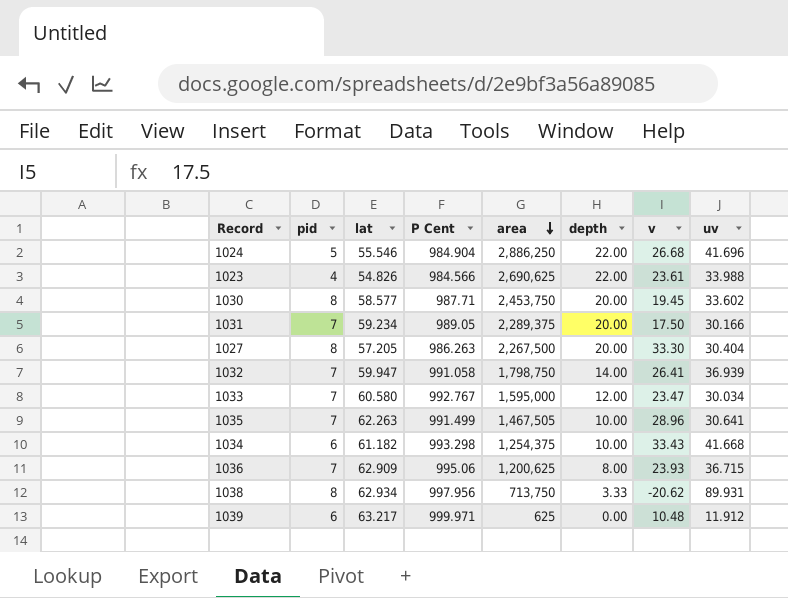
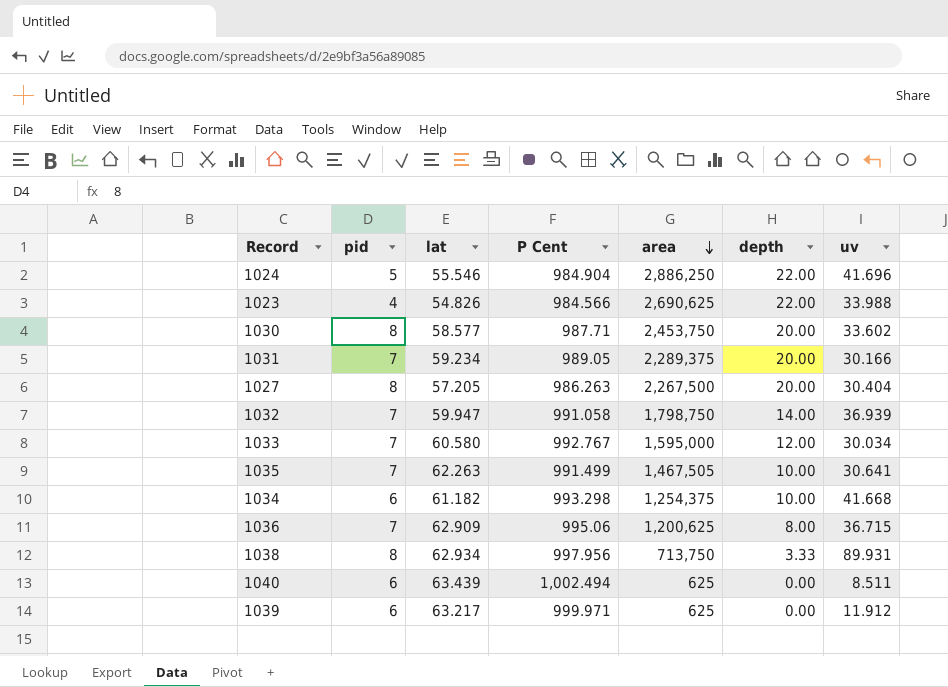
column v | position: 7 -> none
row 1040: none -> 6 | 63.439 | 1,002.494 | 625 | 0.00 | 8.511

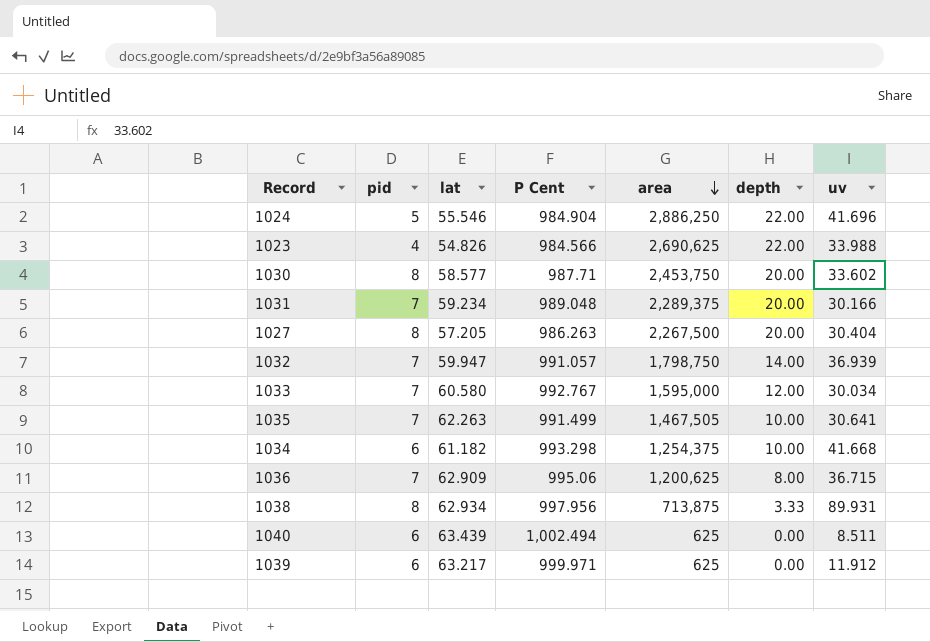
1031 | P Cent: 989.05 -> 989.048
1032 | P Cent: 991.058 -> 991.057
1038 | area: 713,750 -> 713,875

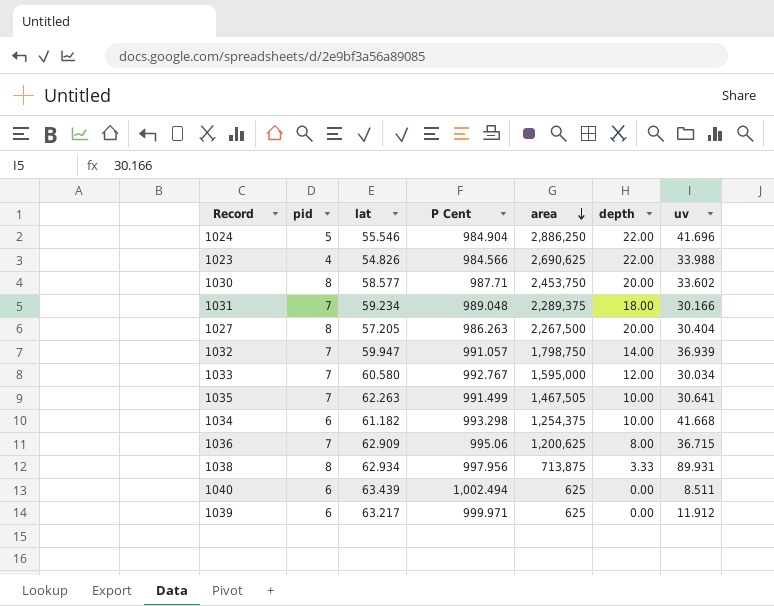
1031 | depth: 20.00 -> 18.00

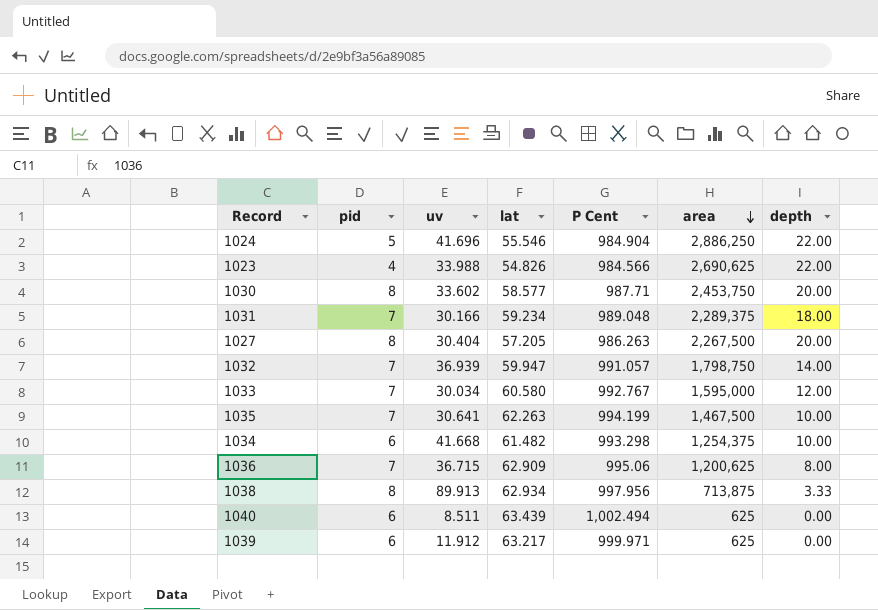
column uv | position: 7 -> 3
1035 | P Cent: 991.499 -> 994.199
1035 | area: 1,467,505 -> 1,467,500
1034 | lat: 61.182 -> 61.482
1038 | uv: 89.931 -> 89.913

